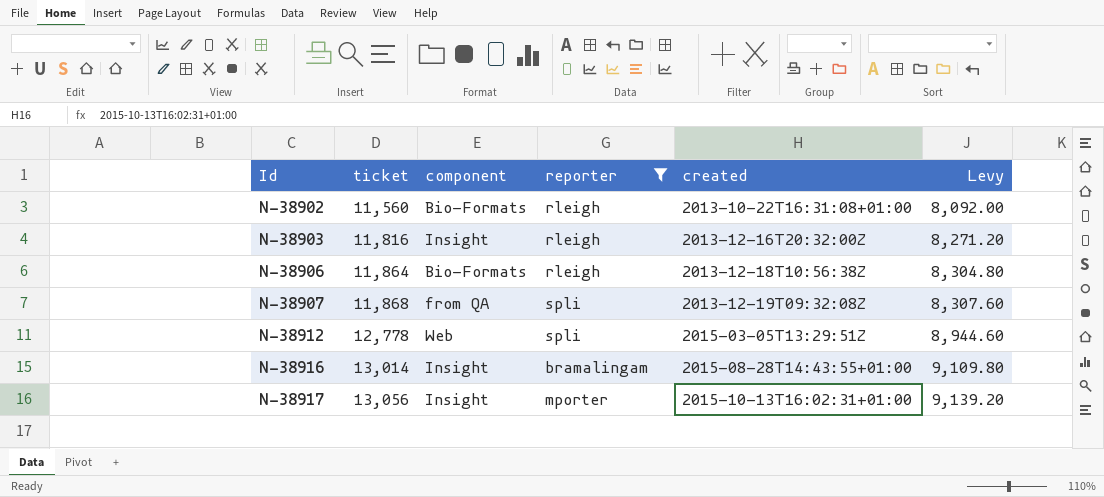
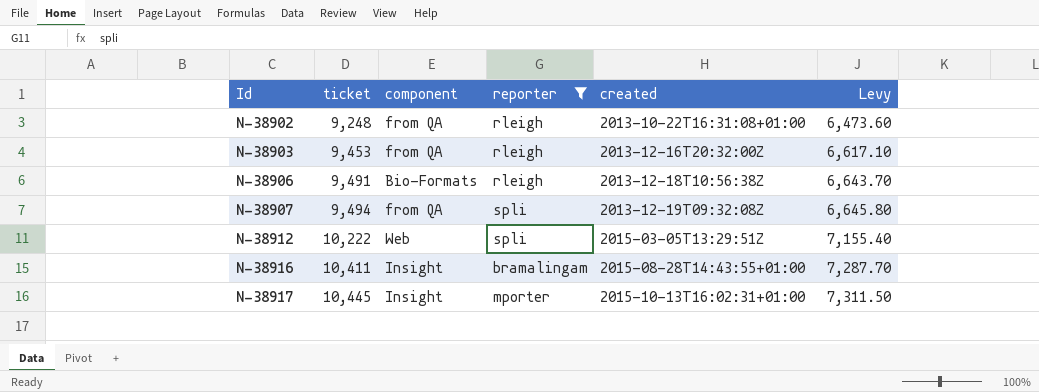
N-38902 | ticket: 11,560 -> 9,248
N-38902 | component: Bio-Formats -> from QA
N-38902 | Levy: 8,092.00 -> 6,473.60
N-38903 | ticket: 11,816 -> 9,453
N-38903 | component: Insight -> from QA
N-38903 | Levy: 8,271.20 -> 6,617.10
N-38906 | ticket: 11,864 -> 9,491
N-38906 | Levy: 8,304.80 -> 6,643.70
N-38907 | ticket: 11,868 -> 9,494
N-38907 | Levy: 8,307.60 -> 6,645.80
N-38912 | ticket: 12,778 -> 10,222
N-38912 | Levy: 8,944.60 -> 7,155.40
N-38916 | ticket: 13,014 -> 10,411
N-38916 | Levy: 9,109.80 -> 7,287.70
N-38917 | ticket: 13,056 -> 10,445
N-38917 | Levy: 9,139.20 -> 7,311.50

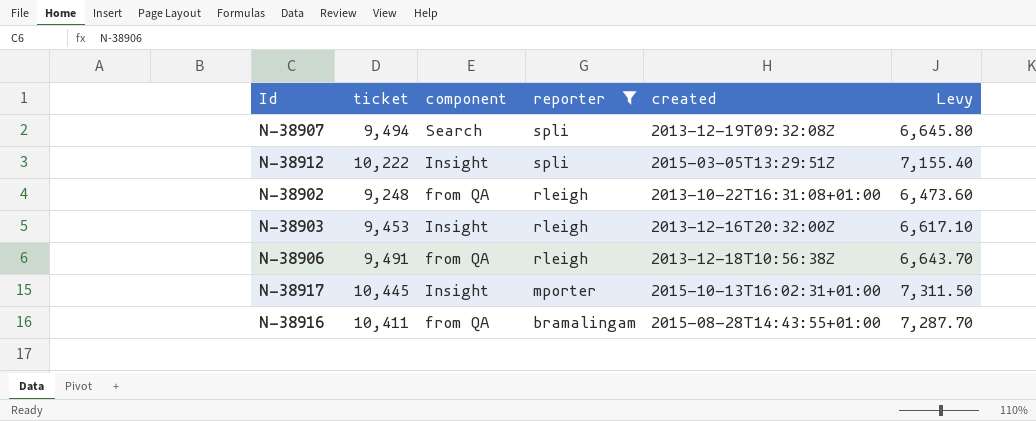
row order: Id ascending -> reporter descending
N-38907 | component: from QA -> Search
N-38912 | component: Web -> Insight
N-38903 | component: from QA -> Insight
N-38906 | component: Bio-Formats -> from QA
N-38916 | component: Insight -> from QA

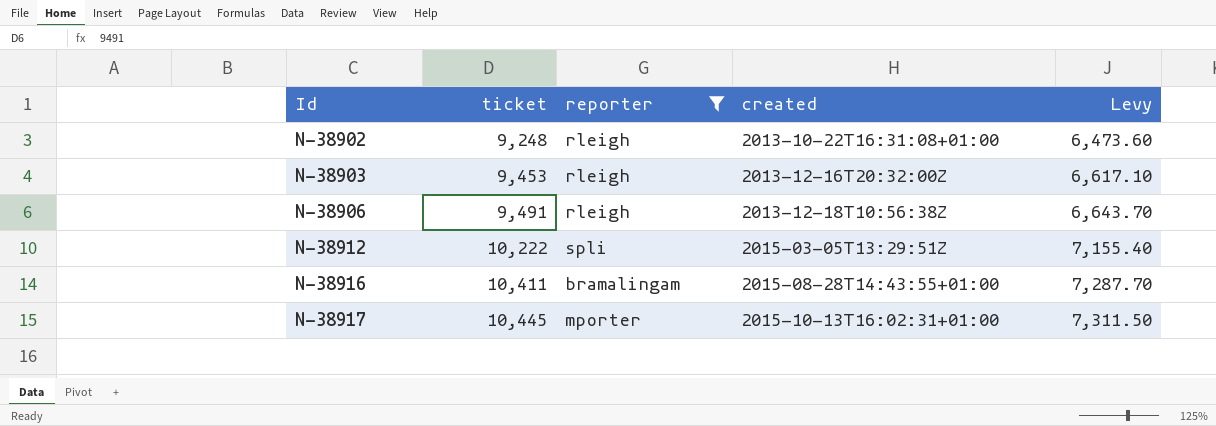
row order: reporter descending -> Id ascending
column component | position: 3 -> none
row N-38907: 9,494 | Search | spli | 2013-12-19T09:32:08Z | 6,645.80 -> none

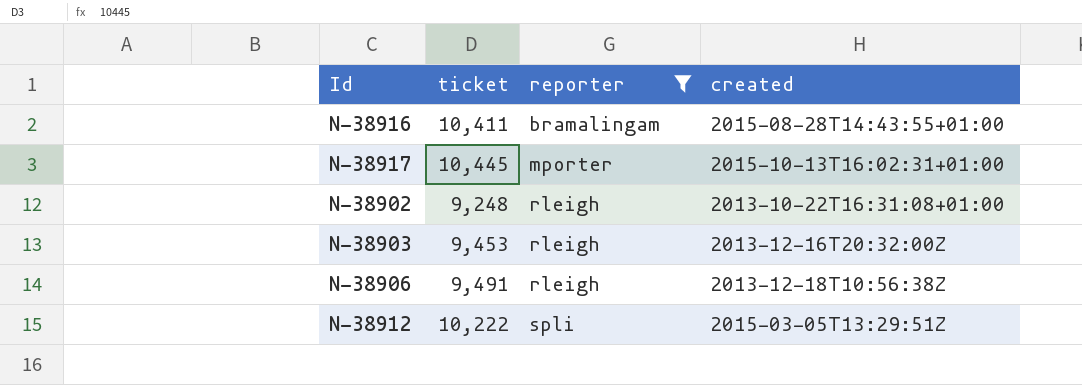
row order: Id ascending -> reporter ascending
column Levy | formula: [ticket] * 0.7 -> none

